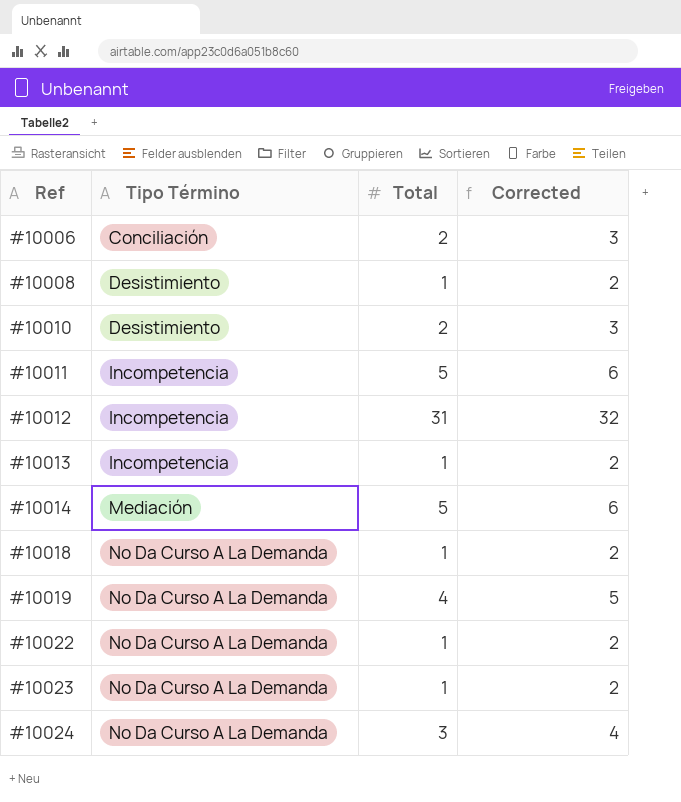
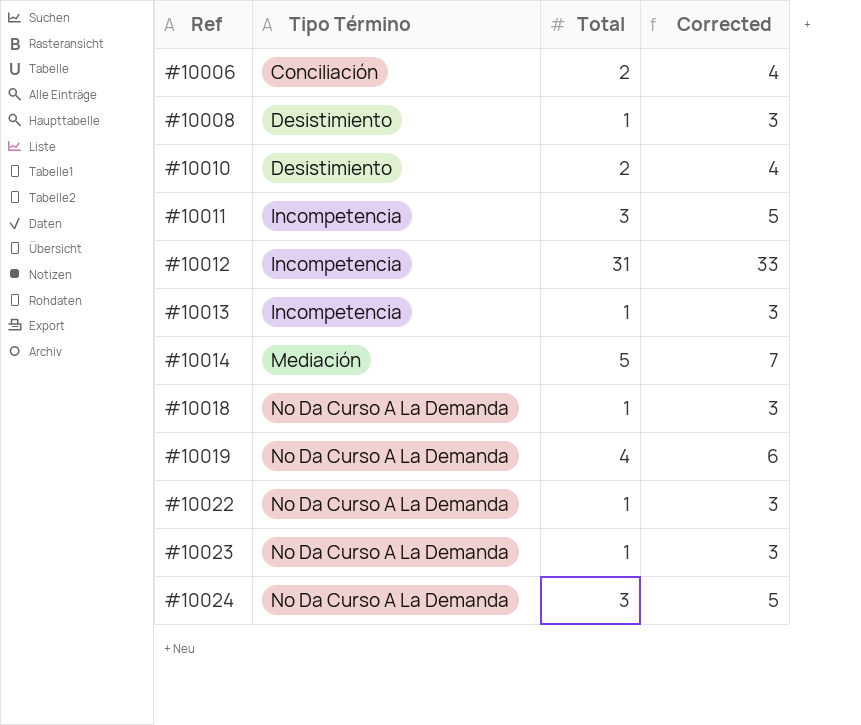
column Corrected | formula: [Total] + 1 -> [Total] + 2
#10011 | Total: 5 -> 3

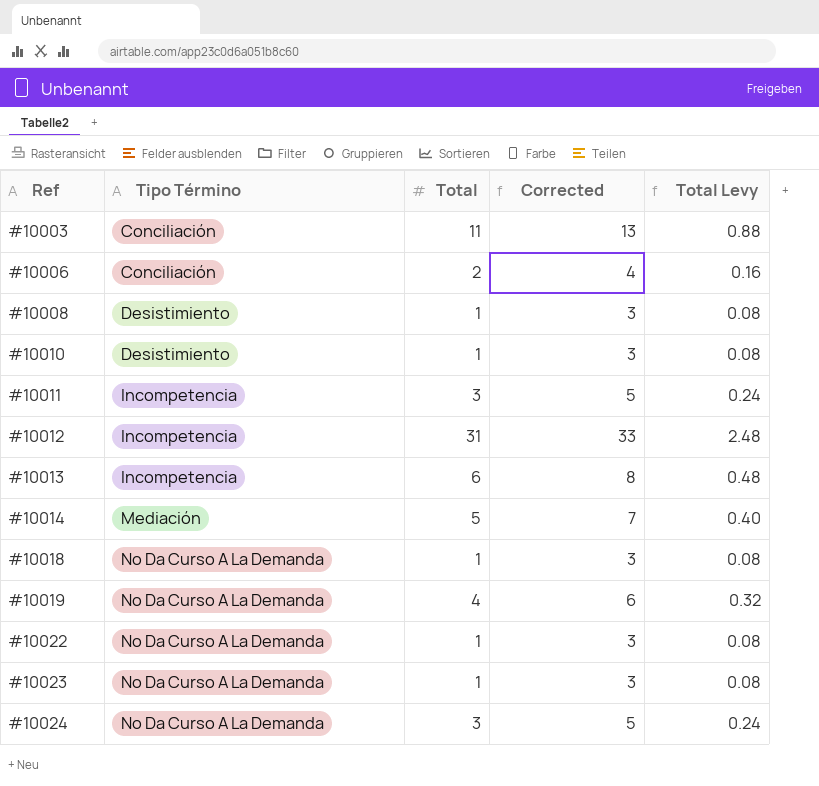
column Total Levy | formula: none -> [Total] * 0.08
row #10003: none -> Conciliación | 11 | 13 | 0.88
#10010 | Total: 2 -> 1
#10010 | Corrected: 4 -> 3
#10013 | Total: 1 -> 6
#10013 | Corrected: 3 -> 8

